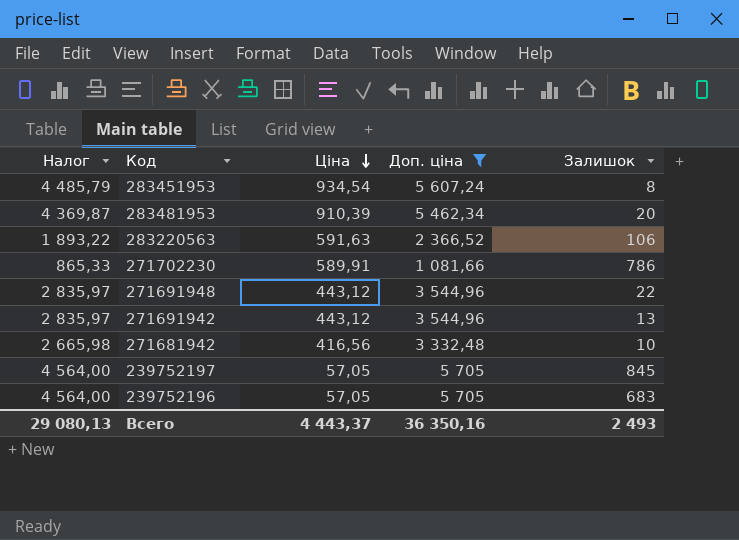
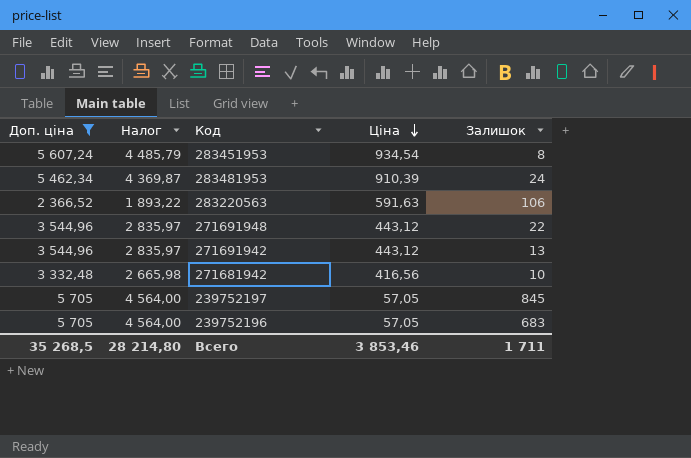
column Доп. ціна | position: 4 -> 1
row 271702230: 865,33 | 589,91 | 1 081,66 | 786 -> none
283481953 | Залишок: 20 -> 24
Всего | Доп. ціна: 36 350,16 -> 35 268,5
Всего | Налог: 29 080,13 -> 28 214,80
Всего | Ціна: 4 443,37 -> 3 853,46
Всего | Залишок: 2 493 -> 1 711

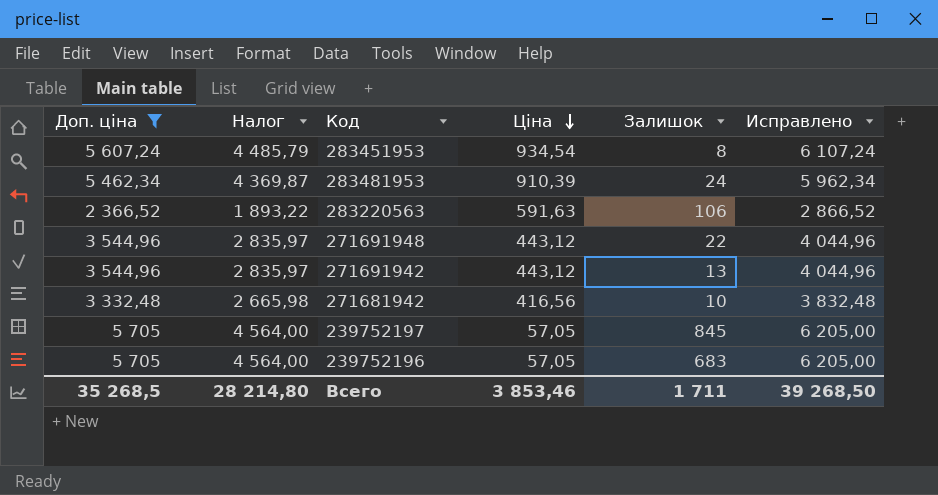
column Исправлено | formula: none -> [Доп. ціна] + 500

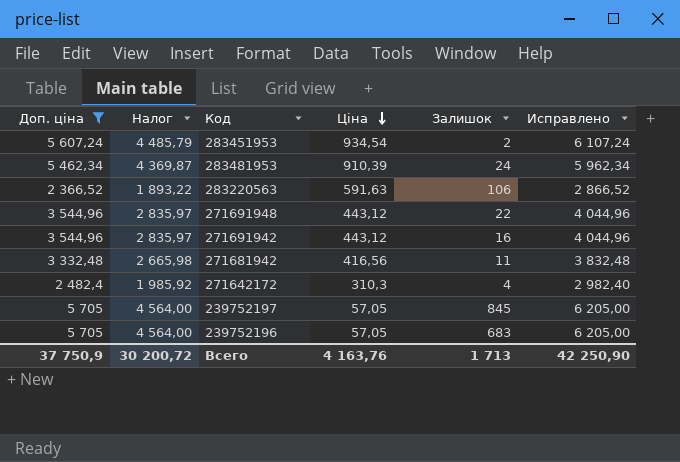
283451953 | Залишок: 8 -> 2
271691942 | Залишок: 13 -> 16
271681942 | Залишок: 10 -> 11
row 271642172: none -> 2 482,4 | 1 985,92 | 310,3 | 4 | 2 982,40
Всего | Доп. ціна: 35 268,5 -> 37 750,9
Всего | Налог: 28 214,80 -> 30 200,72
Всего | Ціна: 3 853,46 -> 4 163,76
Всего | Залишок: 1 711 -> 1 713
Всего | Исправлено: 39 268,50 -> 42 250,90

